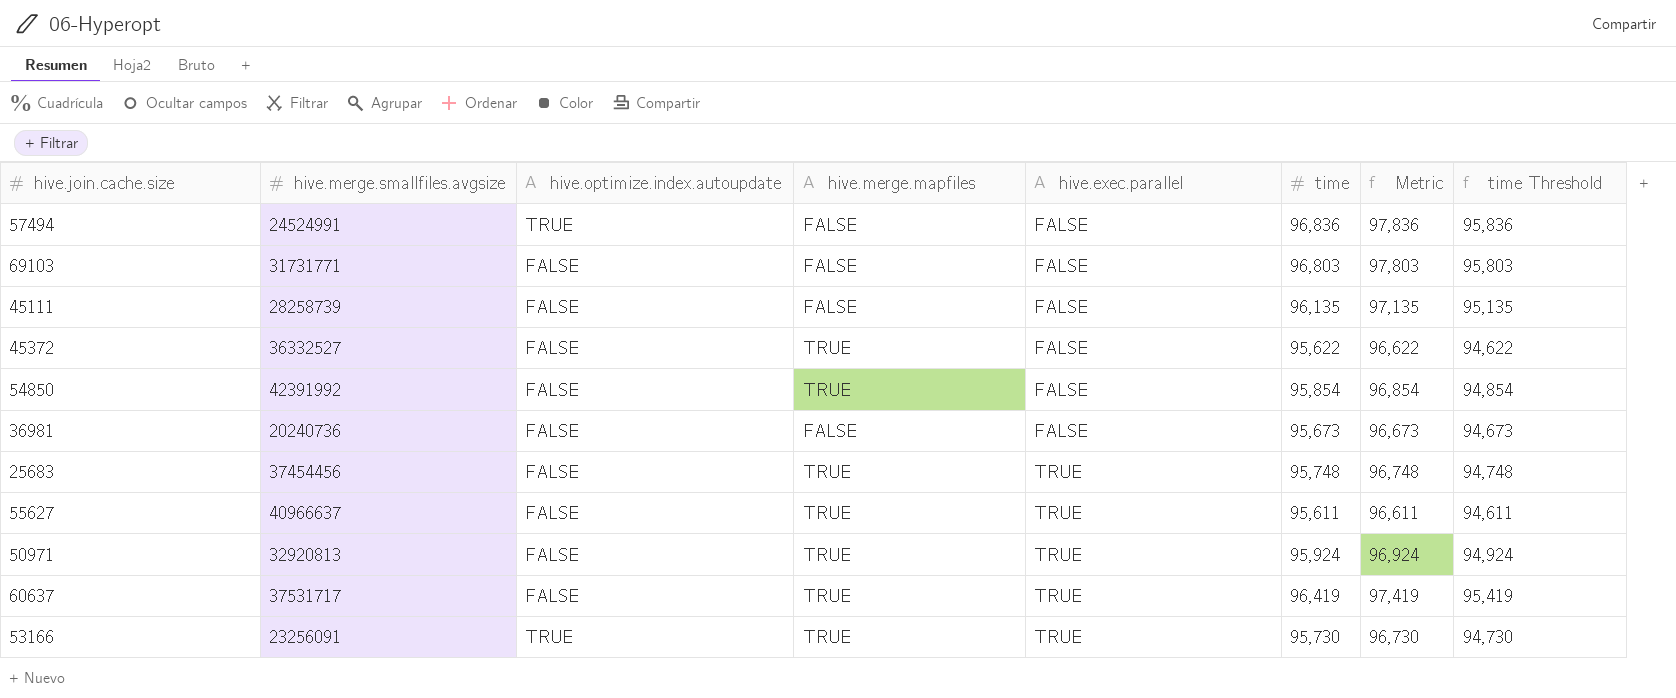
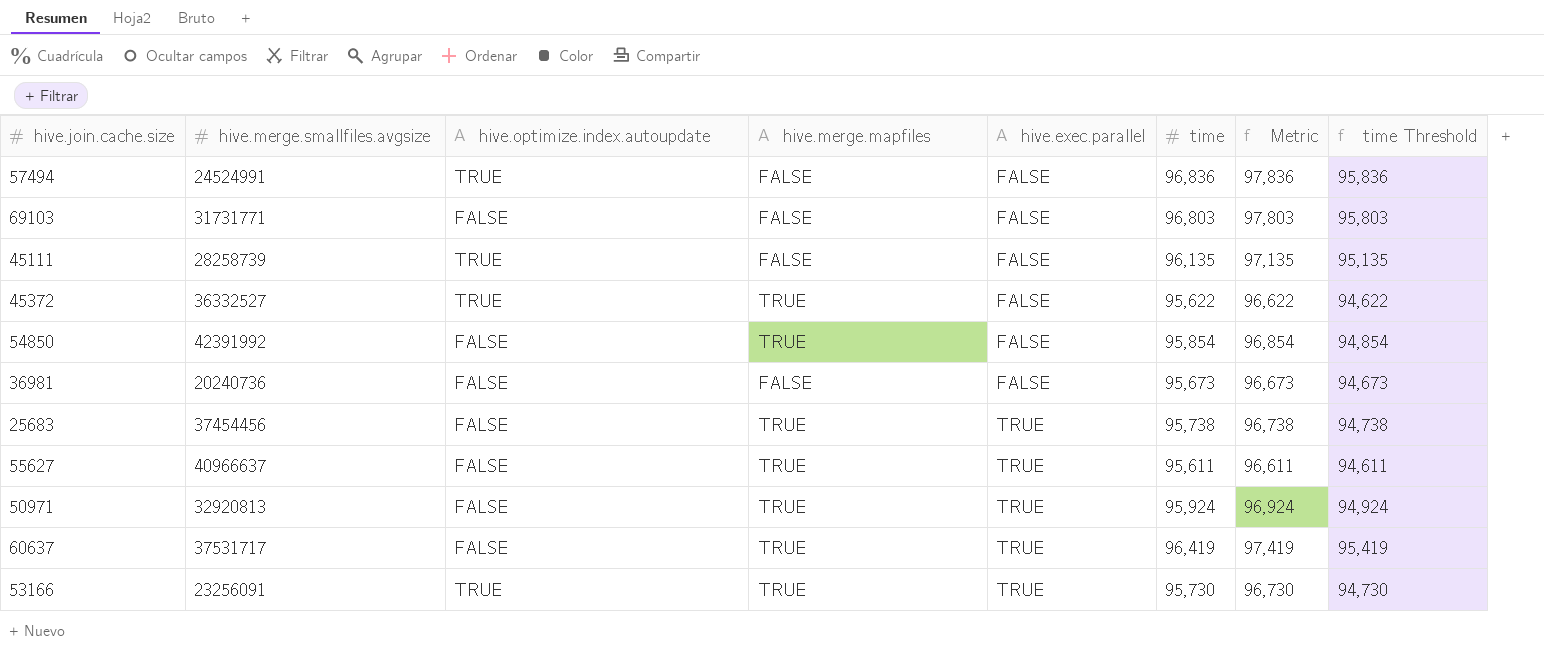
45111 | hive.optimize.index.autoupdate: FALSE -> TRUE
45372 | hive.optimize.index.autoupdate: FALSE -> TRUE
25683 | time: 95,748 -> 95,738
25683 | Metric: 96,748 -> 96,738
25683 | time Threshold: 94,748 -> 94,738

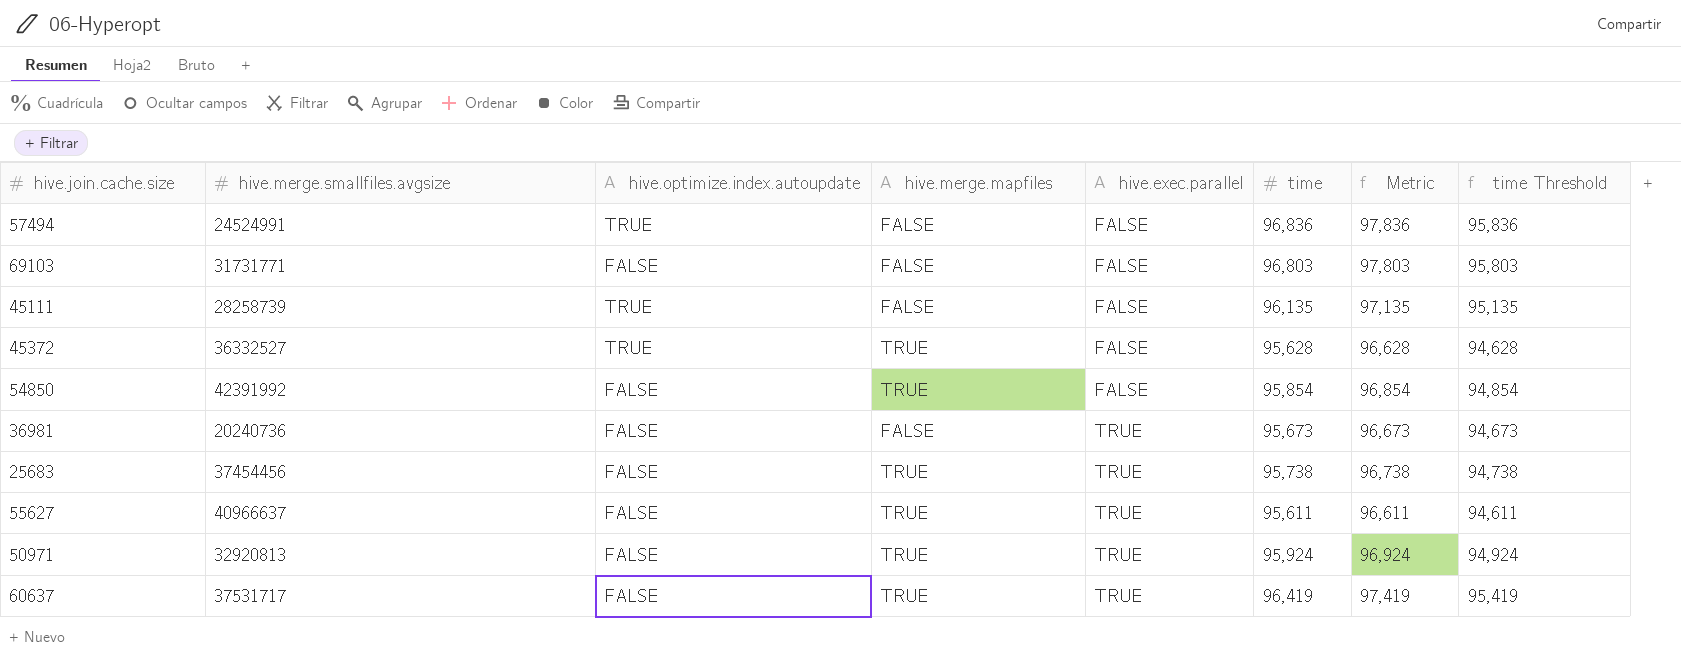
row 53166: 23256091 | TRUE | TRUE | TRUE | 95,730 | 96,730 | 94,730 -> none
45372 | time: 95,622 -> 95,628
45372 | Metric: 96,622 -> 96,628
45372 | time Threshold: 94,622 -> 94,628
36981 | hive.exec.parallel: FALSE -> TRUE

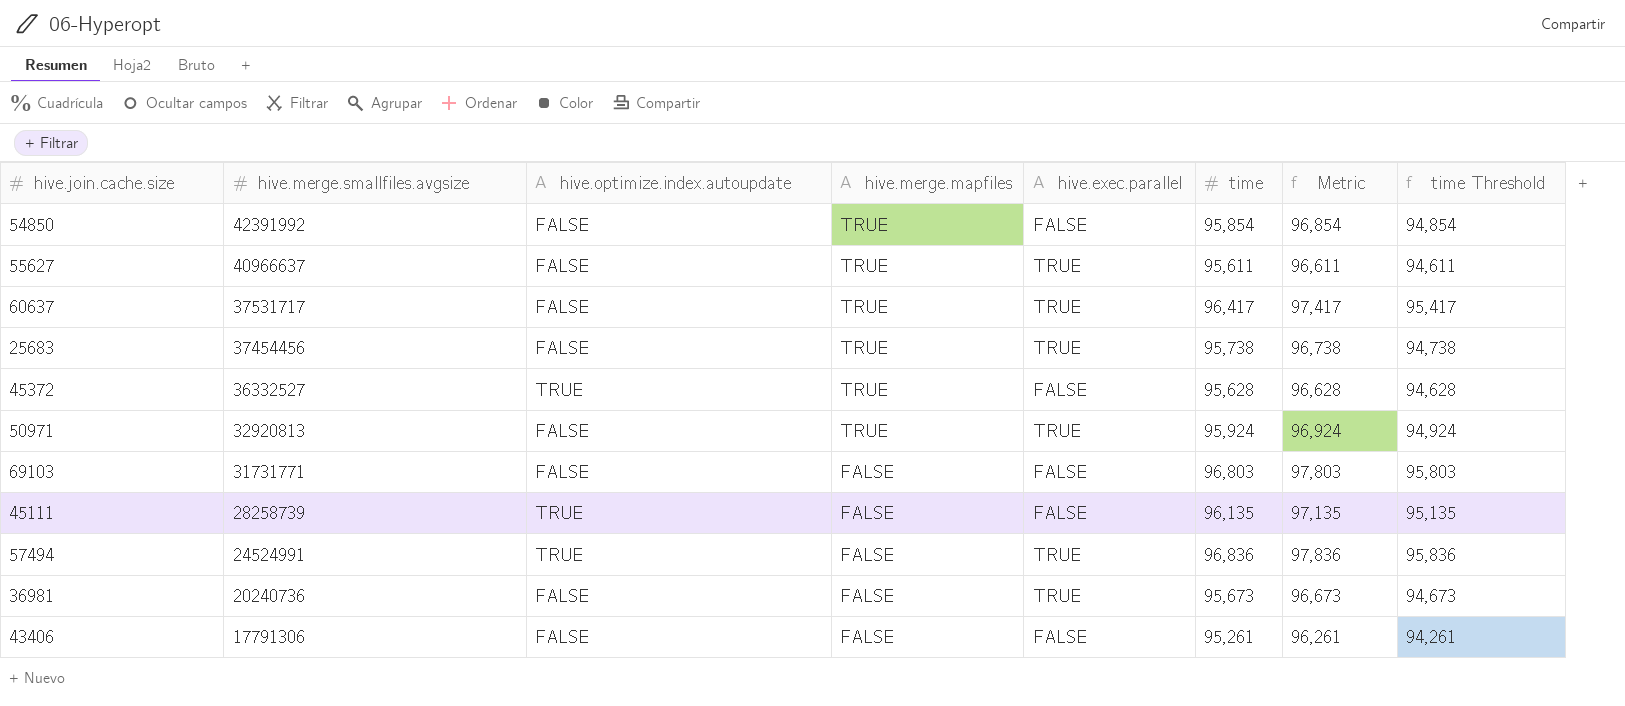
row order: hive.exec.parallel ascending -> hive.merge.smallfiles.avgsize descending
60637 | time: 96,419 -> 96,417
60637 | Metric: 97,419 -> 97,417
60637 | time Threshold: 95,419 -> 95,417
57494 | hive.exec.parallel: FALSE -> TRUE
row 43406: none -> 17791306 | FALSE | FALSE | FALSE | 95,261 | 96,261 | 94,261

